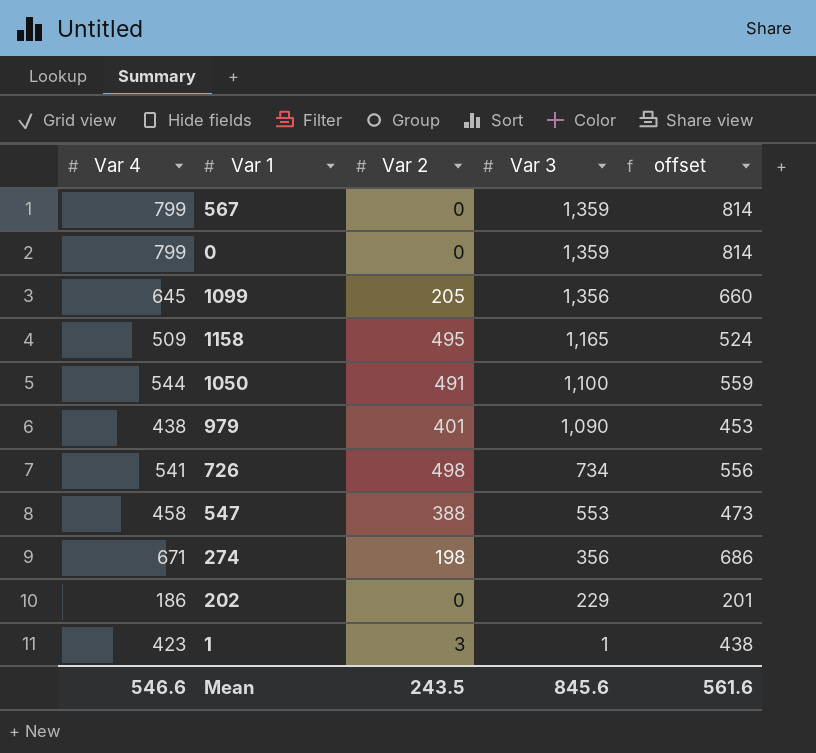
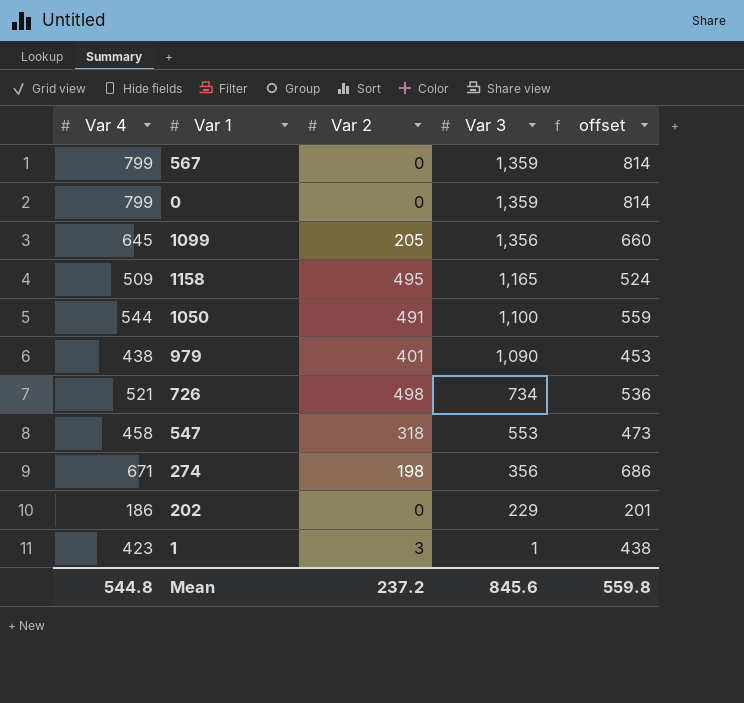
726 | Var 4: 541 -> 521
726 | offset: 556 -> 536
547 | Var 2: 388 -> 318
Mean | Var 4: 546.6 -> 544.8
Mean | Var 2: 243.5 -> 237.2
Mean | offset: 561.6 -> 559.8

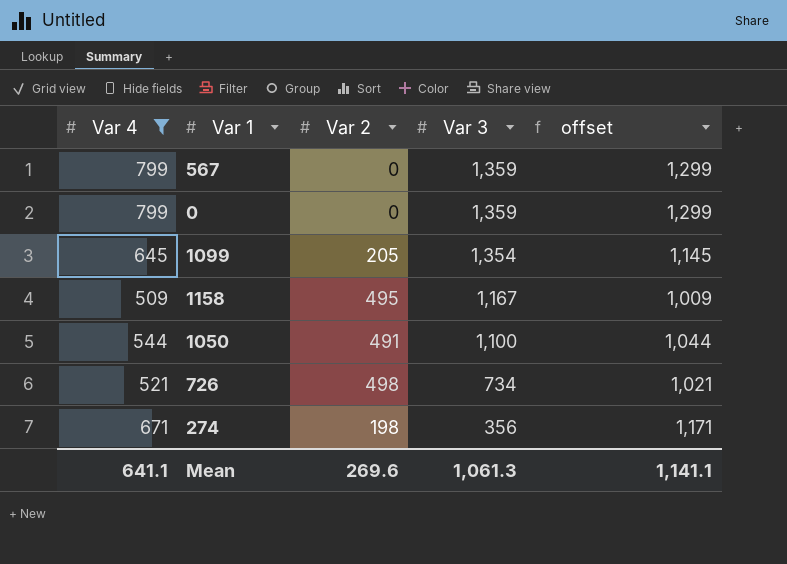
filter: none -> Var 4 >= 509
column offset | formula: [Var 4] + 15 -> [Var 4] + 500
1099 | Var 3: 1,356 -> 1,354
1158 | Var 3: 1,165 -> 1,167
Mean | Var 4: 544.8 -> 641.1
Mean | Var 2: 237.2 -> 269.6
Mean | Var 3: 845.6 -> 1,061.3
Mean | offset: 559.8 -> 1,141.1

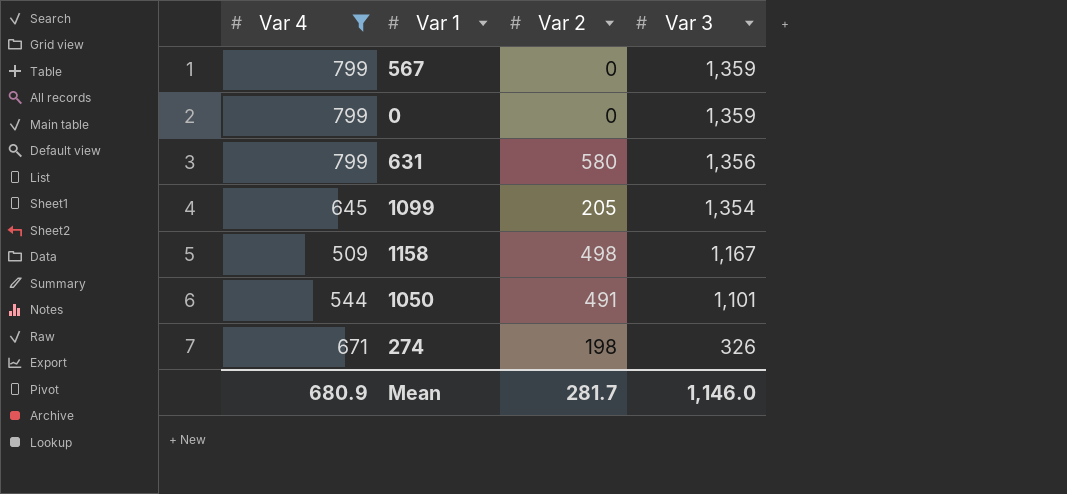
column offset | formula: [Var 4] + 500 -> none
row 726: 521 | 498 | 734 | 1,021 -> none
row 631: none -> 799 | 580 | 1,356
1158 | Var 2: 495 -> 498
1050 | Var 3: 1,100 -> 1,101
274 | Var 3: 356 -> 326
Mean | Var 4: 641.1 -> 680.9
Mean | Var 2: 269.6 -> 281.7
Mean | Var 3: 1,061.3 -> 1,146.0

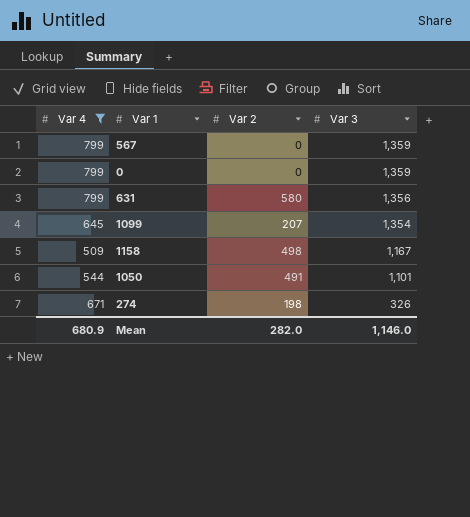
1099 | Var 2: 205 -> 207
Mean | Var 2: 281.7 -> 282.0

